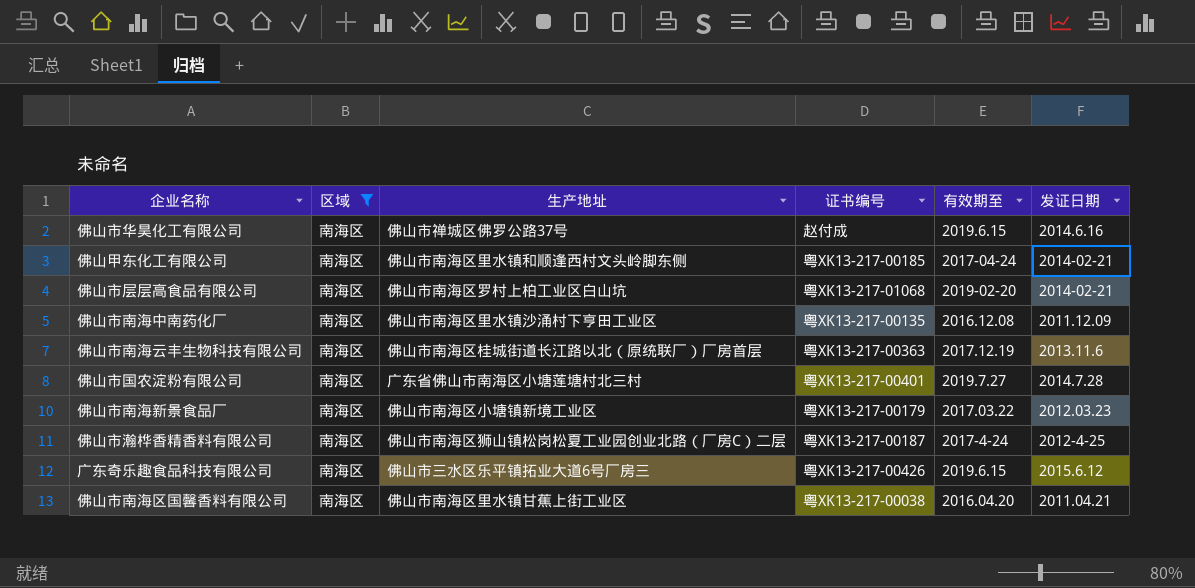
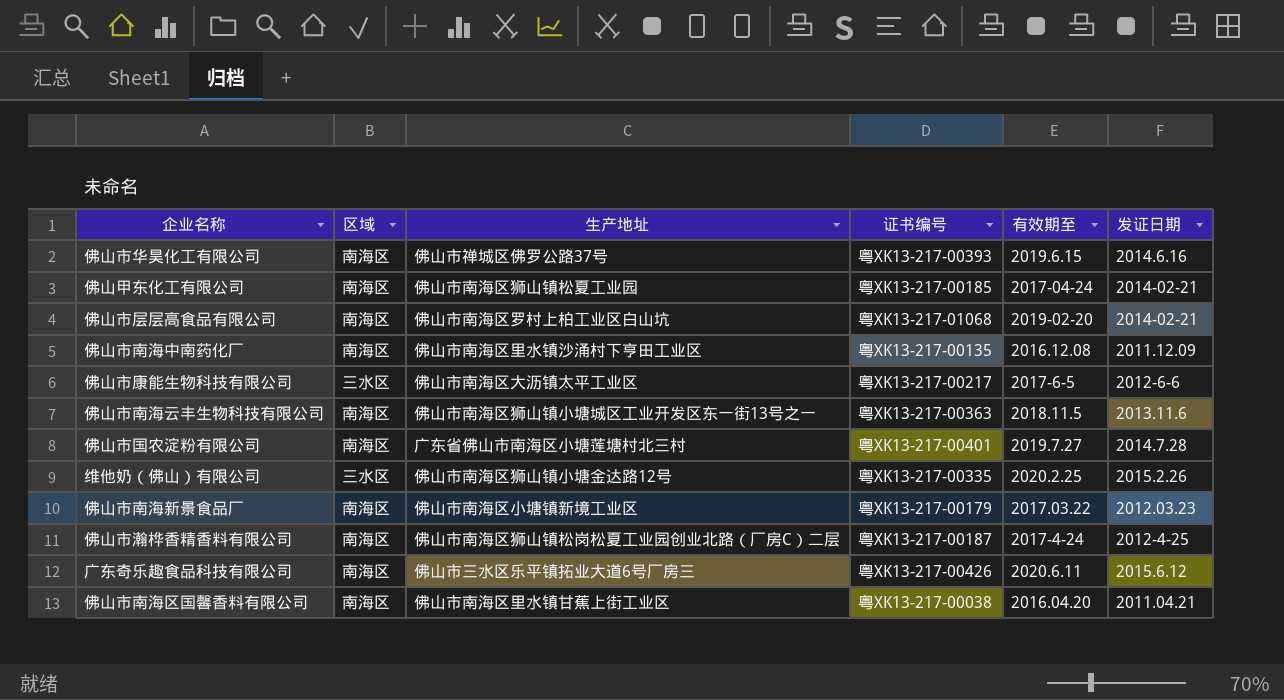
filter: 区域 = 南海区 -> none
佛山市华昊化工有限公司 | 证书编号: 赵付成 -> 粤XK13-217-00393
佛山甲东化工有限公司 | 生产地址: 佛山市南海区里水镇和顺逢西村文头岭脚东侧 -> 佛山市南海区狮山镇松夏工业园
佛山市南海云丰生物科技有限公司 | 生产地址: 佛山市南海区桂城街道长江路以北（原统联厂）厂房首层 -> 佛山市南海区狮山镇小塘城区工业开发区东一街13号之一
佛山市南海云丰生物科技有限公司 | 有效期至: 2017.12.19 -> 2018.11.5
广东奇乐趣食品科技有限公司 | 有效期至: 2019.6.15 -> 2020.6.11

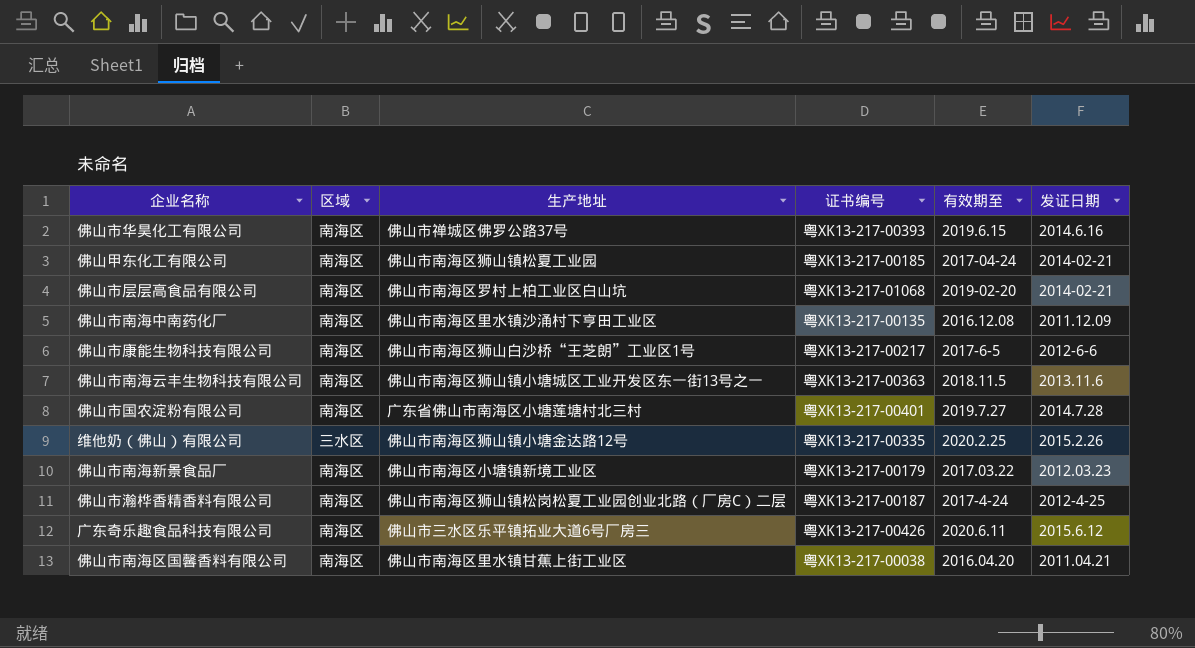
佛山市康能生物科技有限公司 | 区域: 三水区 -> 南海区
佛山市康能生物科技有限公司 | 生产地址: 佛山市南海区大沥镇太平工业区 -> 佛山市南海区狮山白沙桥“王芝朗”工业区1号

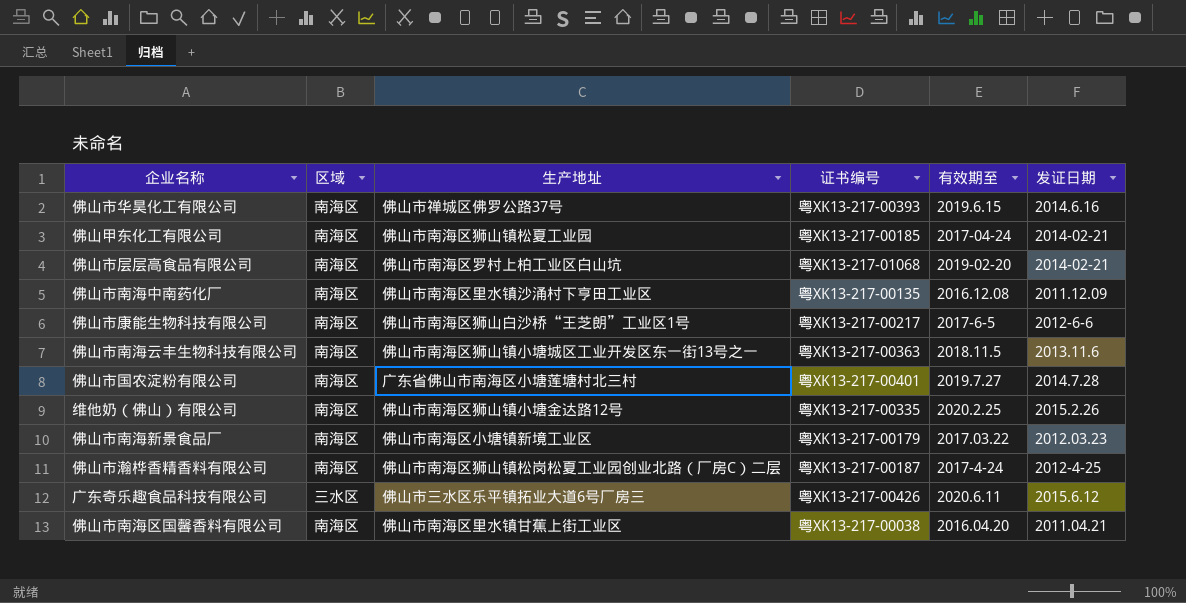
维他奶（佛山）有限公司 | 区域: 三水区 -> 南海区
广东奇乐趣食品科技有限公司 | 区域: 南海区 -> 三水区

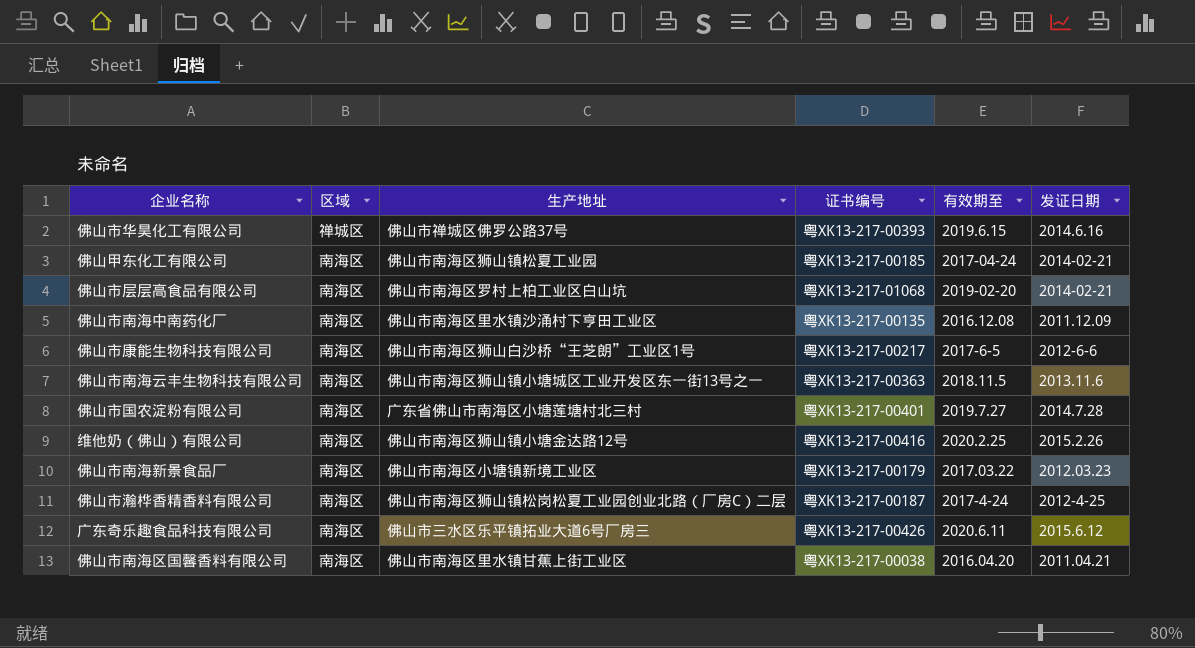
佛山市华昊化工有限公司 | 区域: 南海区 -> 禅城区
维他奶（佛山）有限公司 | 证书编号: 粤XK13-217-00335 -> 粤XK13-217-00416
广东奇乐趣食品科技有限公司 | 区域: 三水区 -> 南海区

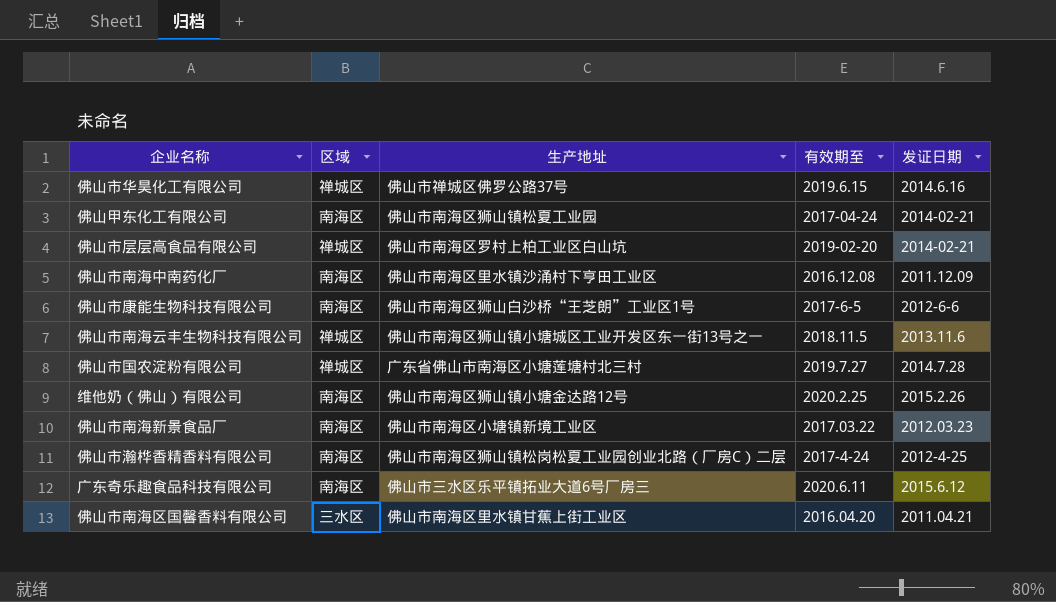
column 证书编号 | position: 4 -> none
佛山市层层高食品有限公司 | 区域: 南海区 -> 禅城区
佛山市南海云丰生物科技有限公司 | 区域: 南海区 -> 禅城区
佛山市国农淀粉有限公司 | 区域: 南海区 -> 禅城区
佛山市南海区国馨香料有限公司 | 区域: 南海区 -> 三水区

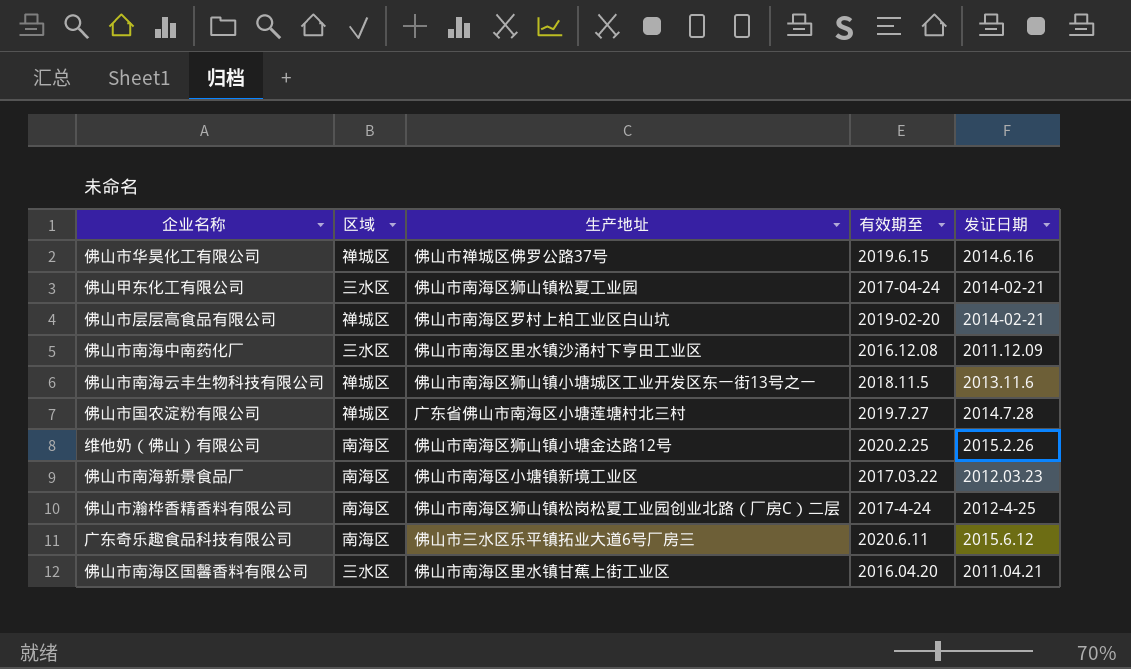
row 佛山市康能生物科技有限公司: 南海区 | 佛山市南海区狮山白沙桥“王芝朗”工业区1号 | 2017-6-5 | 2012-6-6 -> none
佛山甲东化工有限公司 | 区域: 南海区 -> 三水区
佛山市南海中南药化厂 | 区域: 南海区 -> 三水区

